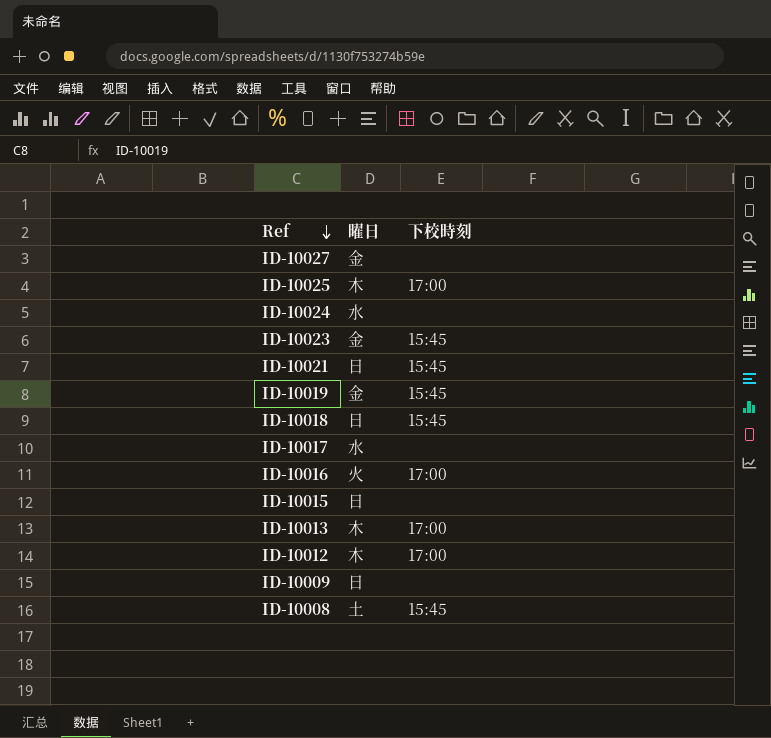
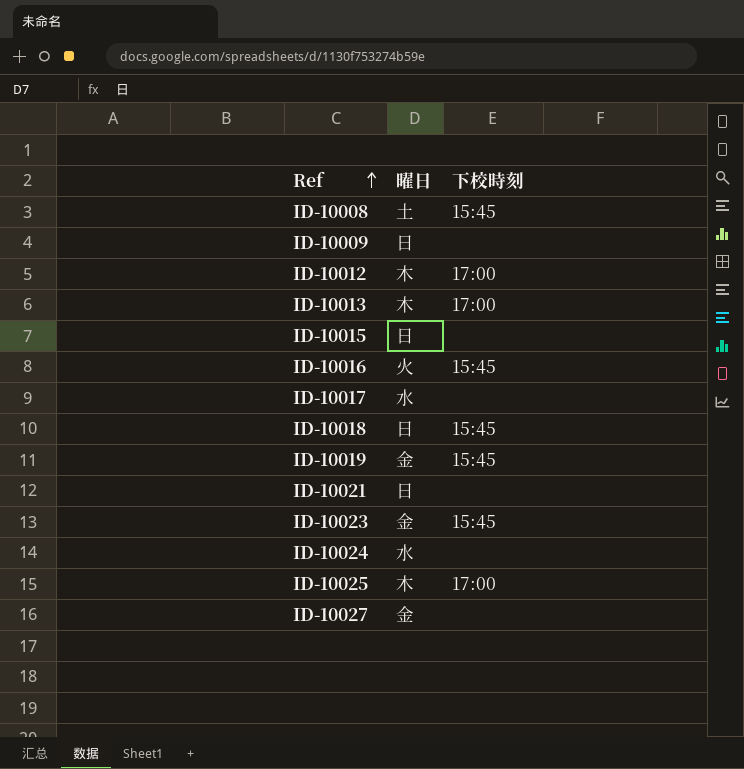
row order: Ref descending -> Ref ascending
ID-10016 | 下校時刻: 17:00 -> 15:45
ID-10021 | 下校時刻: 15:45 -> none

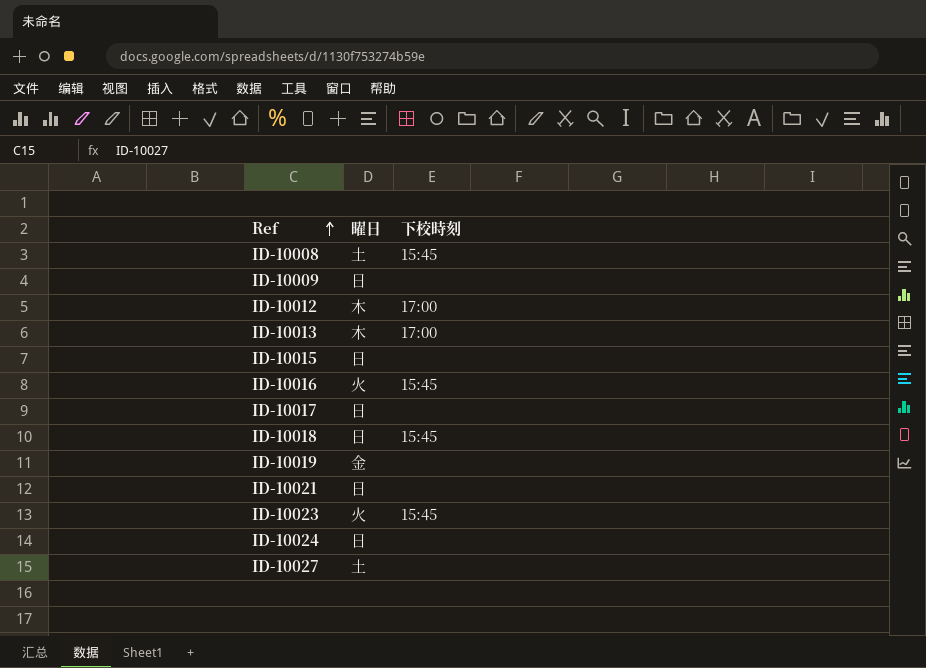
row ID-10025: 木 | 17:00 -> none
ID-10017 | 曜日: 水 -> 日
ID-10019 | 下校時刻: 15:45 -> none
ID-10023 | 曜日: 金 -> 火
ID-10024 | 曜日: 水 -> 日
ID-10027 | 曜日: 金 -> 土

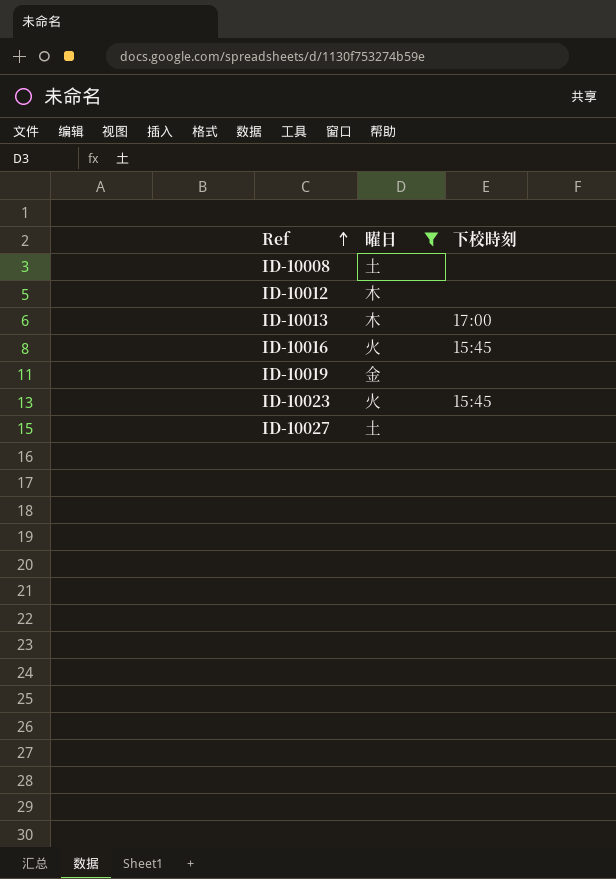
filter: none -> 曜日 != 日
ID-10008 | 下校時刻: 15:45 -> none
ID-10012 | 下校時刻: 17:00 -> none

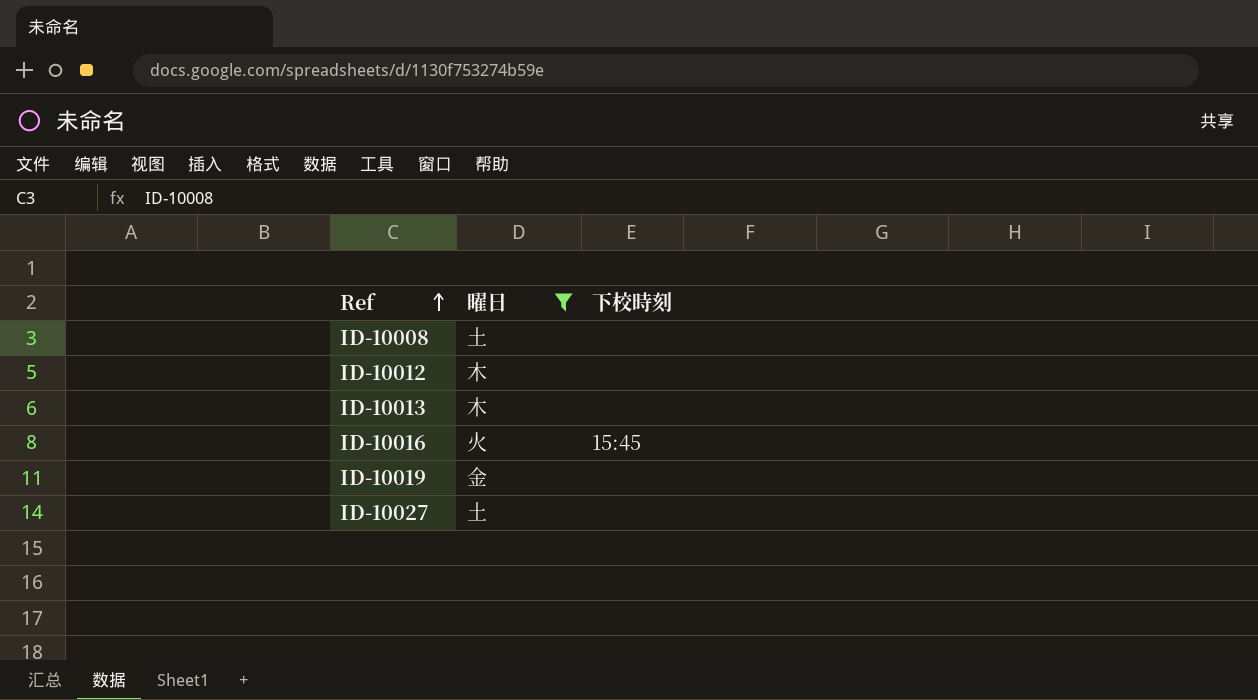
row ID-10023: 火 | 15:45 -> none
ID-10013 | 下校時刻: 17:00 -> none

